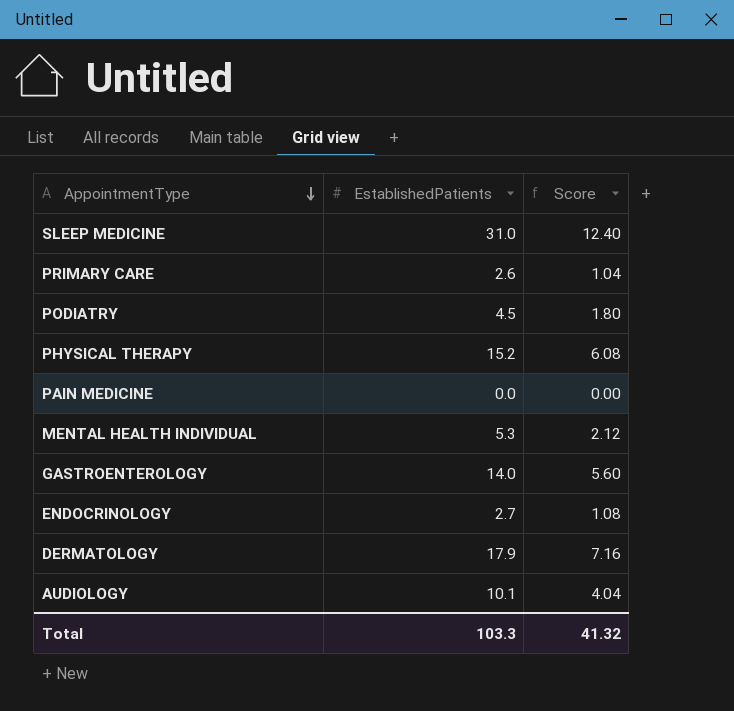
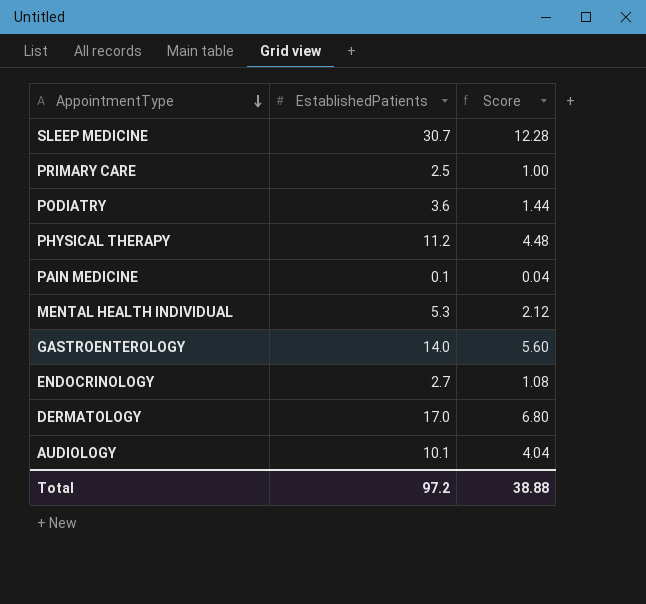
SLEEP MEDICINE | EstablishedPatients: 31.0 -> 30.7
SLEEP MEDICINE | Score: 12.40 -> 12.28
PRIMARY CARE | EstablishedPatients: 2.6 -> 2.5
PRIMARY CARE | Score: 1.04 -> 1.00
PODIATRY | EstablishedPatients: 4.5 -> 3.6
PODIATRY | Score: 1.80 -> 1.44
PHYSICAL THERAPY | EstablishedPatients: 15.2 -> 11.2
PHYSICAL THERAPY | Score: 6.08 -> 4.48
PAIN MEDICINE | EstablishedPatients: 0.0 -> 0.1
PAIN MEDICINE | Score: 0.00 -> 0.04
DERMATOLOGY | EstablishedPatients: 17.9 -> 17.0
DERMATOLOGY | Score: 7.16 -> 6.80
Total | EstablishedPatients: 103.3 -> 97.2
Total | Score: 41.32 -> 38.88

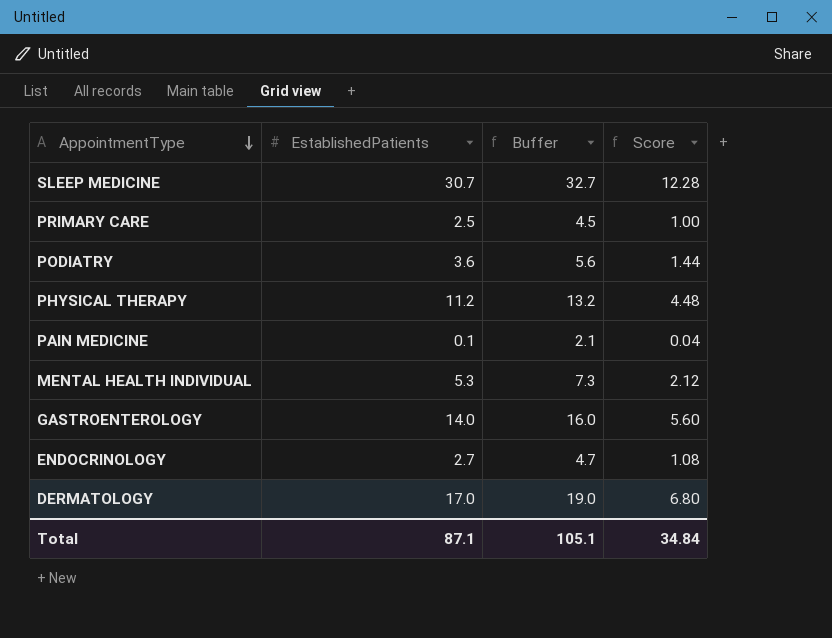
column Buffer | formula: none -> [EstablishedPatients] + 2
row AUDIOLOGY: 10.1 | 4.04 -> none
Total | EstablishedPatients: 97.2 -> 87.1
Total | Score: 38.88 -> 34.84

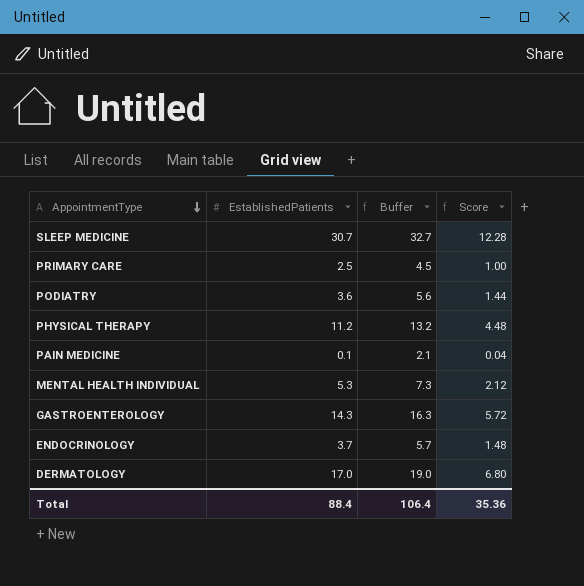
GASTROENTEROLOGY | EstablishedPatients: 14.0 -> 14.3
GASTROENTEROLOGY | Buffer: 16.0 -> 16.3
GASTROENTEROLOGY | Score: 5.60 -> 5.72
ENDOCRINOLOGY | EstablishedPatients: 2.7 -> 3.7
ENDOCRINOLOGY | Buffer: 4.7 -> 5.7
ENDOCRINOLOGY | Score: 1.08 -> 1.48
Total | EstablishedPatients: 87.1 -> 88.4
Total | Buffer: 105.1 -> 106.4
Total | Score: 34.84 -> 35.36

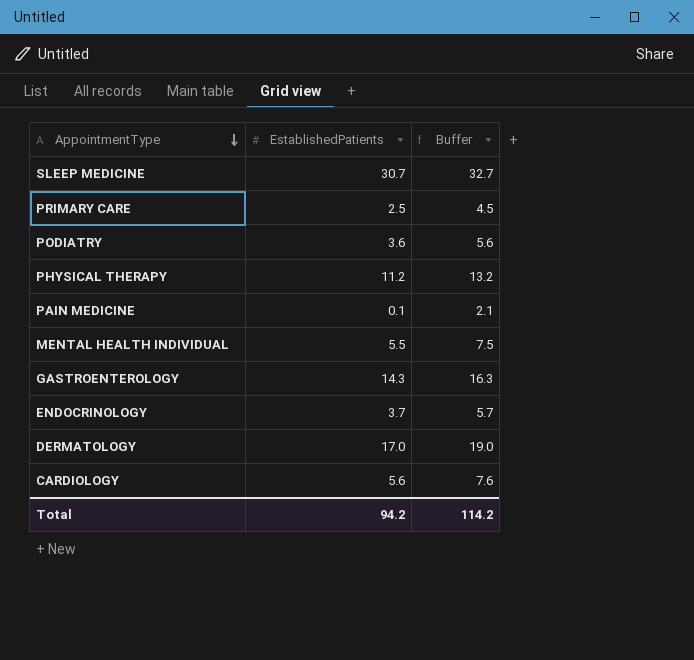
column Score | formula: [EstablishedPatients] * 0.4 -> none
MENTAL HEALTH INDIVIDUAL | EstablishedPatients: 5.3 -> 5.5
MENTAL HEALTH INDIVIDUAL | Buffer: 7.3 -> 7.5
row CARDIOLOGY: none -> 5.6 | 7.6
Total | EstablishedPatients: 88.4 -> 94.2
Total | Buffer: 106.4 -> 114.2

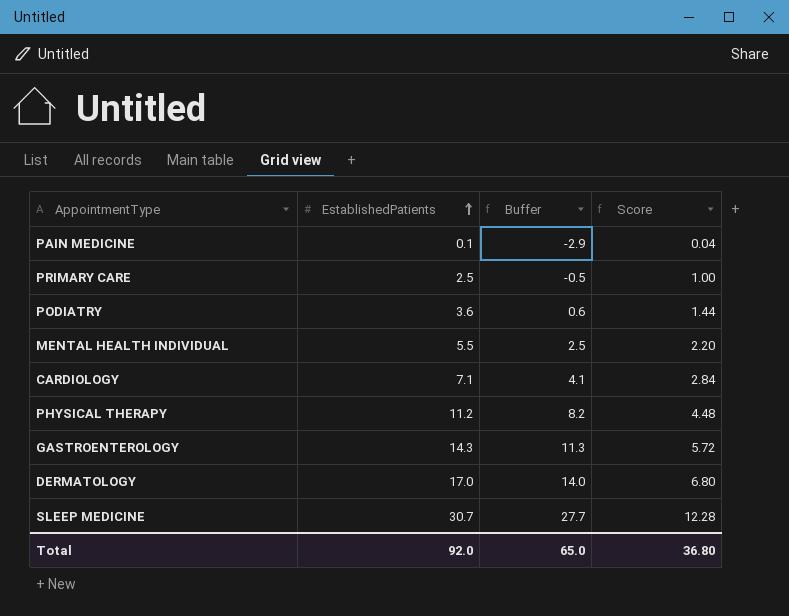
row order: AppointmentType descending -> EstablishedPatients ascending
column Buffer | formula: [EstablishedPatients] + 2 -> [EstablishedPatients] - 3
column Score | formula: none -> [EstablishedPatients] * 0.4
row ENDOCRINOLOGY: 3.7 | 5.7 -> none
CARDIOLOGY | EstablishedPatients: 5.6 -> 7.1
Total | EstablishedPatients: 94.2 -> 92.0
Total | Buffer: 114.2 -> 65.0

